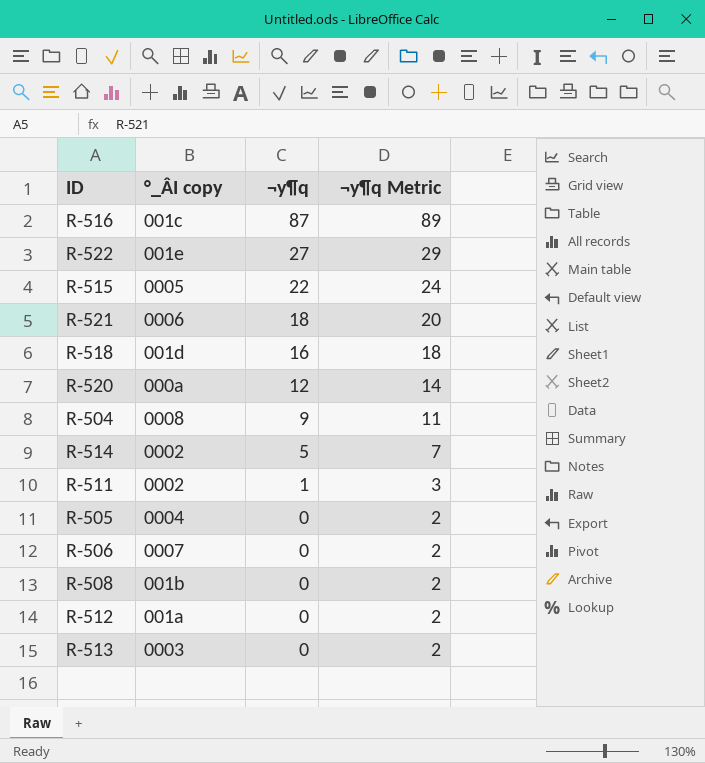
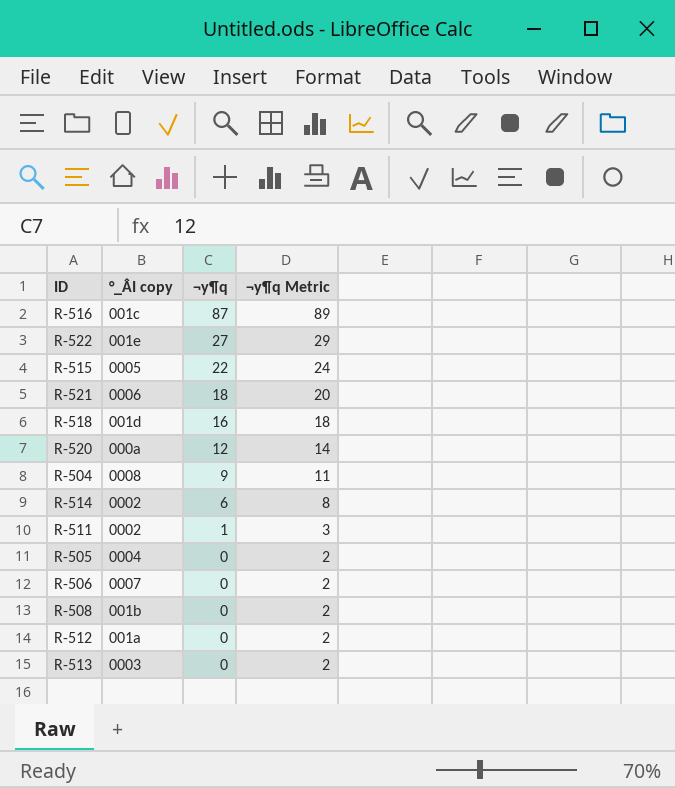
R-514 | ¬y¶q: 5 -> 6
R-514 | ¬y¶q Metric: 7 -> 8

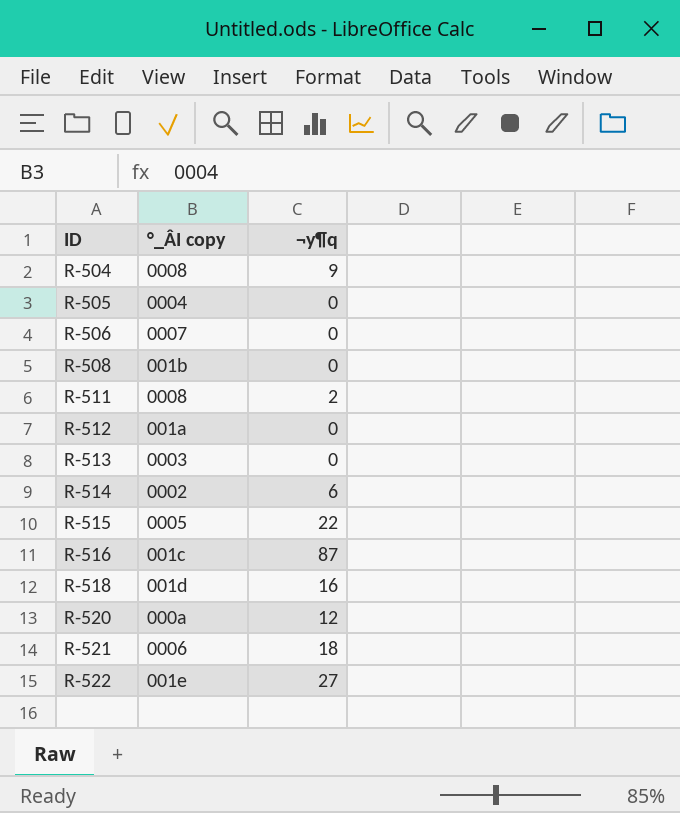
row order: ¬y¶q descending -> ID ascending
column ¬y¶q Metric | formula: [¬y¶q] + 2 -> none
R-511 | °_ÂI copy: 0002 -> 0008
R-511 | ¬y¶q: 1 -> 2

